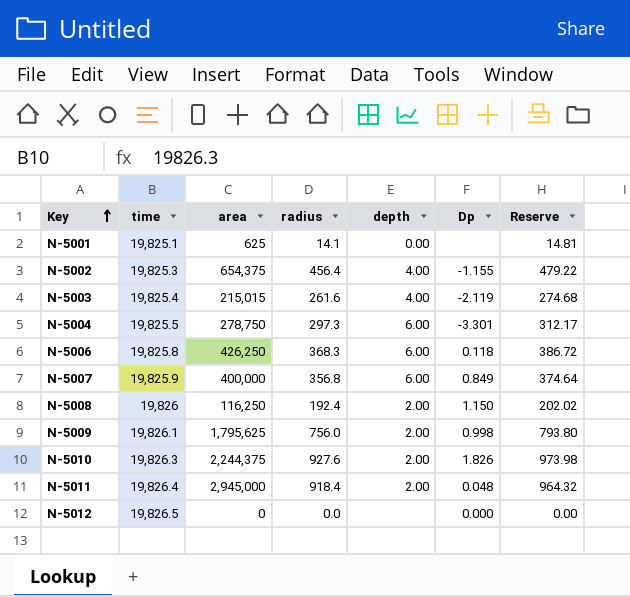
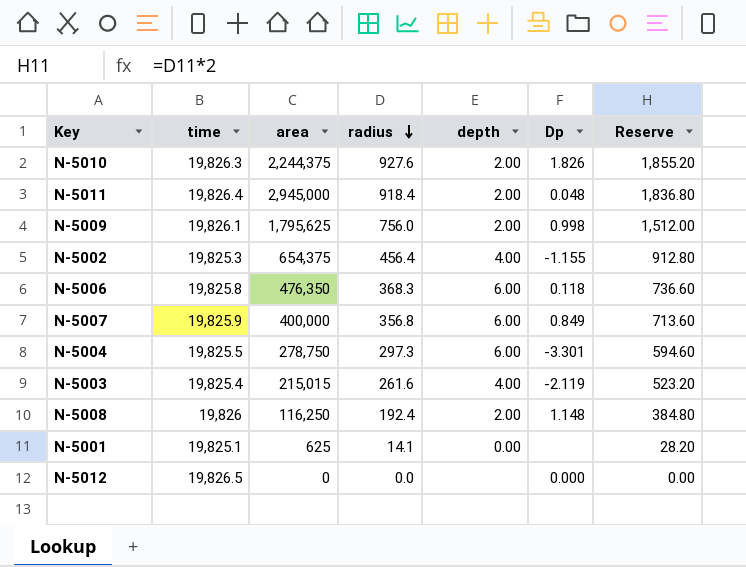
row order: Key ascending -> radius descending
column Reserve | formula: [radius] * 1.05 -> [radius] * 2
N-5006 | area: 426,250 -> 476,350
N-5008 | Dp: 1.150 -> 1.148

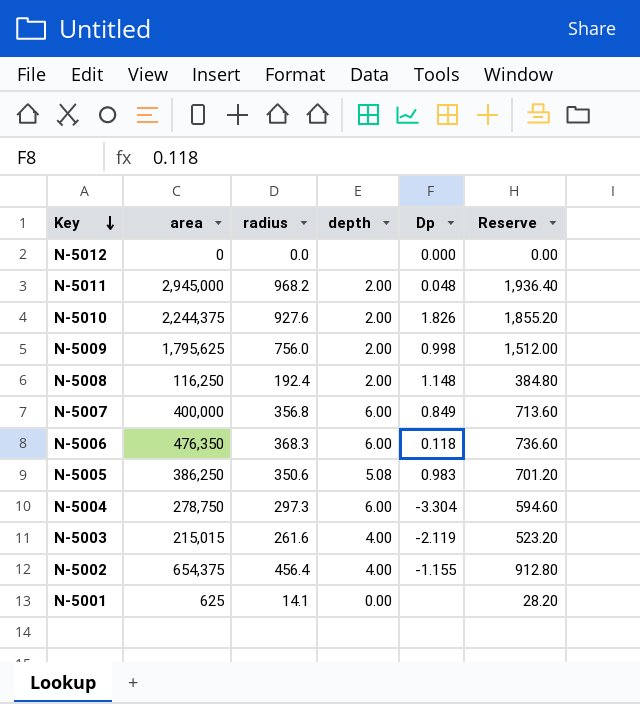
row order: radius descending -> Key descending
column time | position: 2 -> none
N-5011 | radius: 918.4 -> 968.2
N-5011 | Reserve: 1,836.80 -> 1,936.40
row N-5005: none -> 386,250 | 350.6 | 5.08 | 0.983 | 701.20
N-5004 | Dp: -3.301 -> -3.304

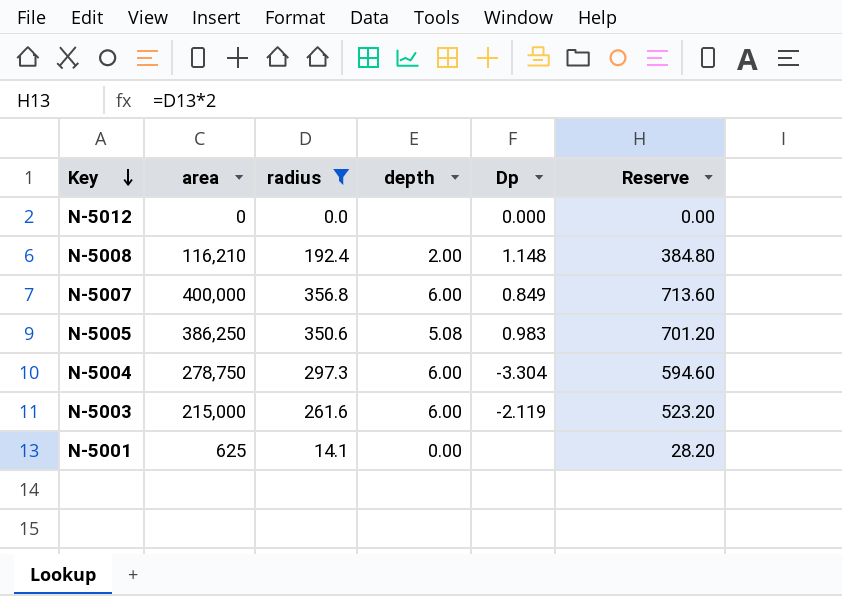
filter: none -> radius <= 356.8
N-5008 | area: 116,250 -> 116,210
N-5003 | area: 215,015 -> 215,000
N-5003 | depth: 4.00 -> 6.00

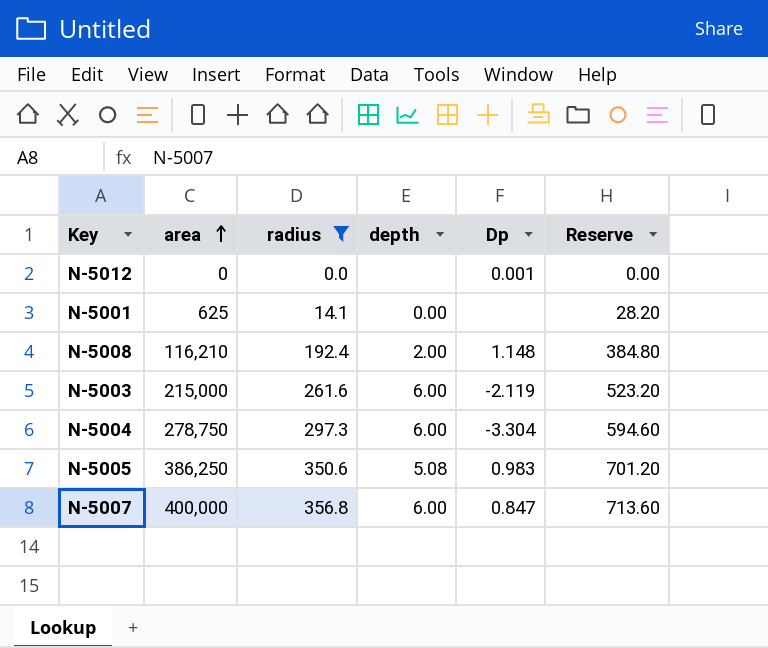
row order: Key descending -> area ascending
N-5012 | Dp: 0.000 -> 0.001
N-5007 | Dp: 0.849 -> 0.847

